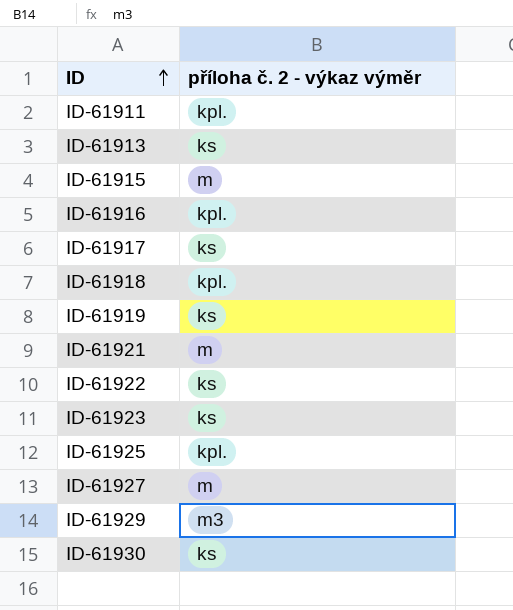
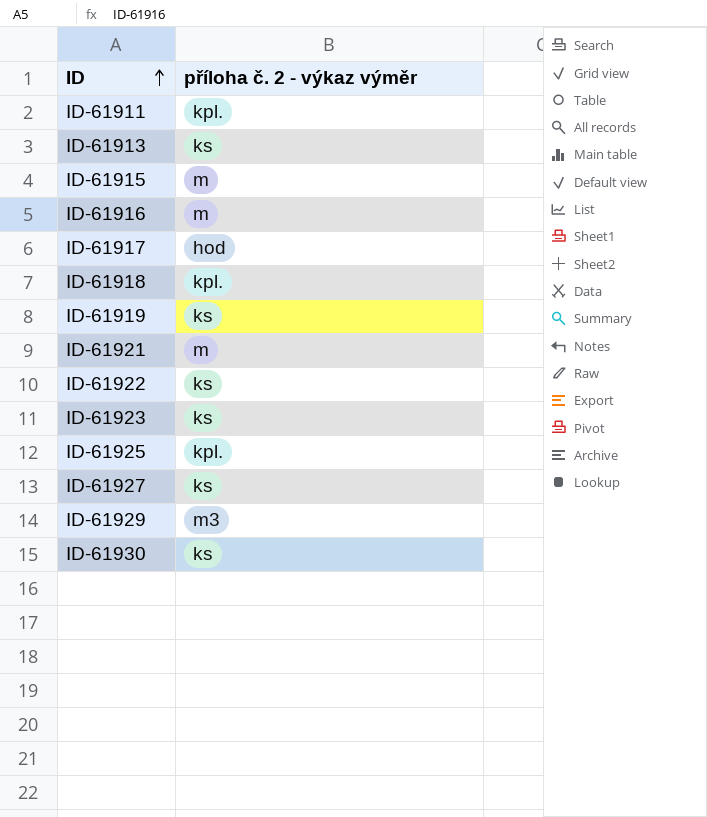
ID-61916 | příloha č. 2 - výkaz výměr: kpl. -> m
ID-61917 | příloha č. 2 - výkaz výměr: ks -> hod
ID-61927 | příloha č. 2 - výkaz výměr: m -> ks

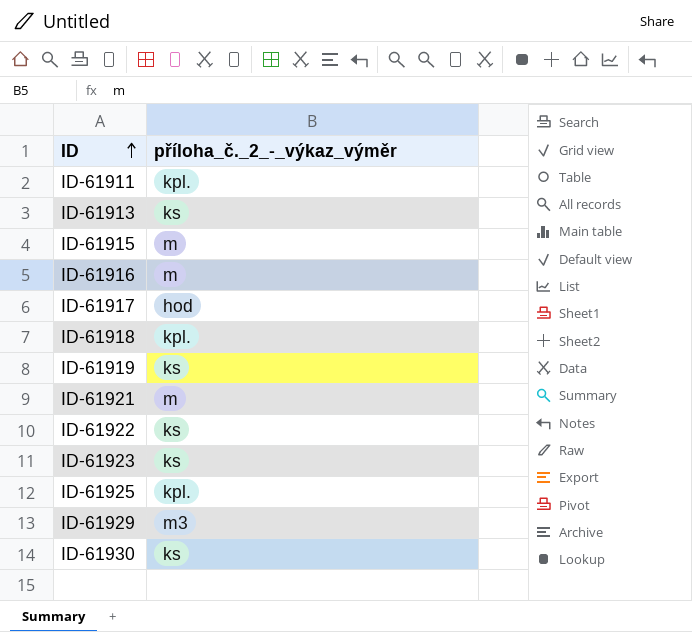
column name: příloha č. 2 - výkaz výměr -> příloha_č._2_-_výkaz_výměr
row ID-61927: ks -> none

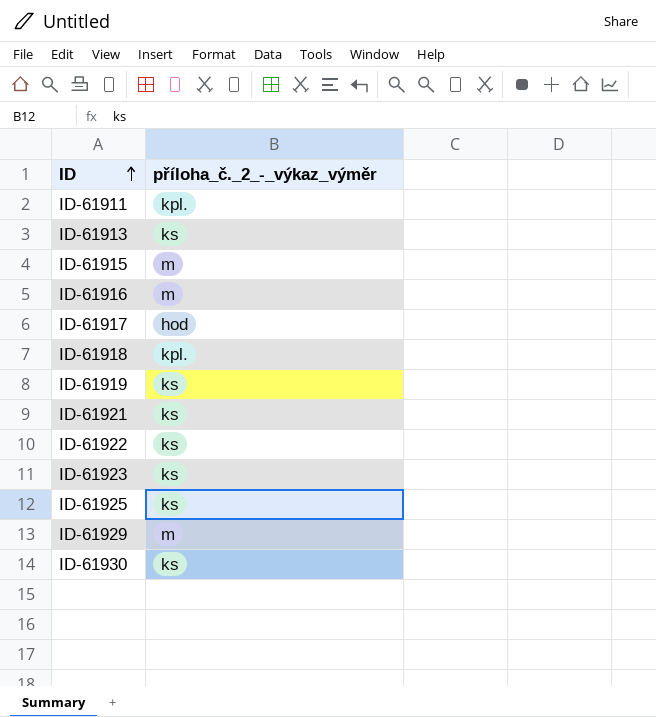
ID-61921 | příloha_č._2_-_výkaz_výměr: m -> ks
ID-61925 | příloha_č._2_-_výkaz_výměr: kpl. -> ks
ID-61929 | příloha_č._2_-_výkaz_výměr: m3 -> m

